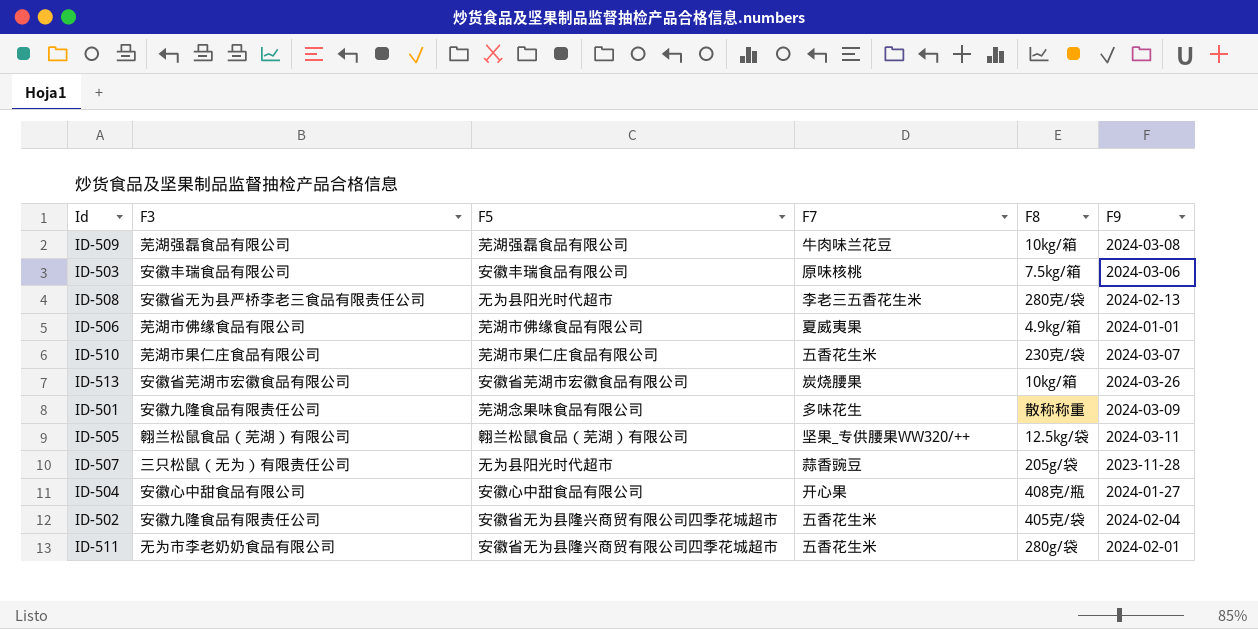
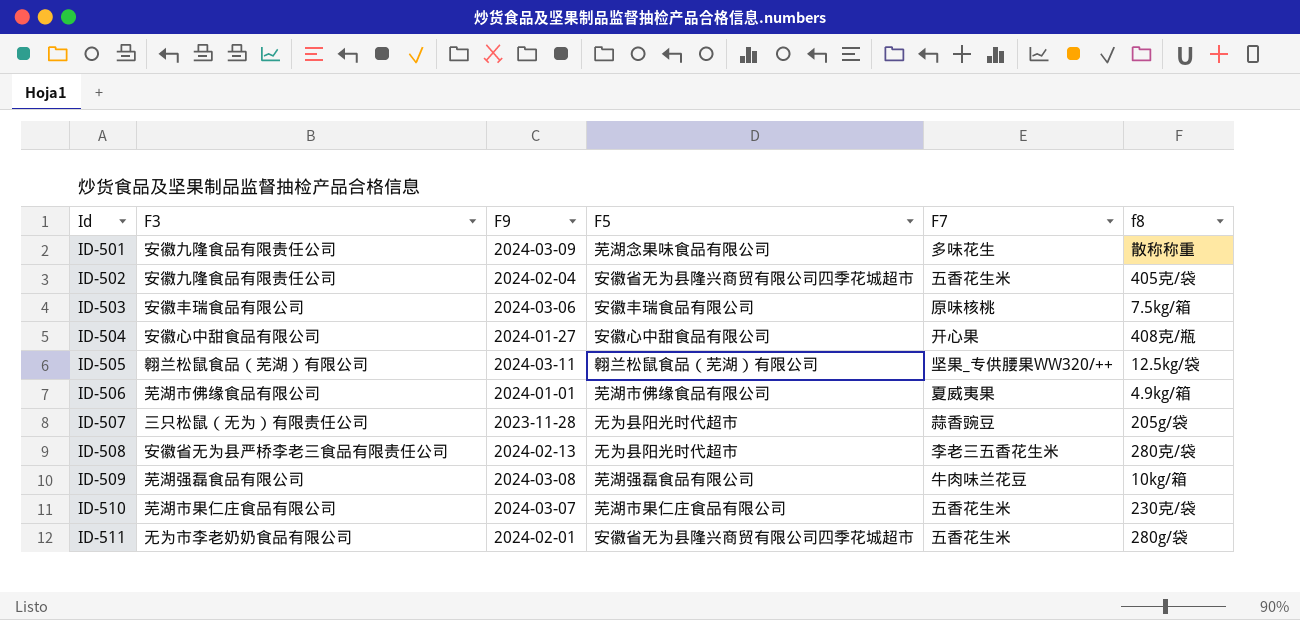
row order: none -> Id ascending
column F9 | position: 6 -> 3
column name: F8 -> f8
row ID-513: 安徽省芜湖市宏徽食品有限公司 | 安徽省芜湖市宏徽食品有限公司 | 炭烧腰果 | 10kg/箱 | 2024-03-26 -> none

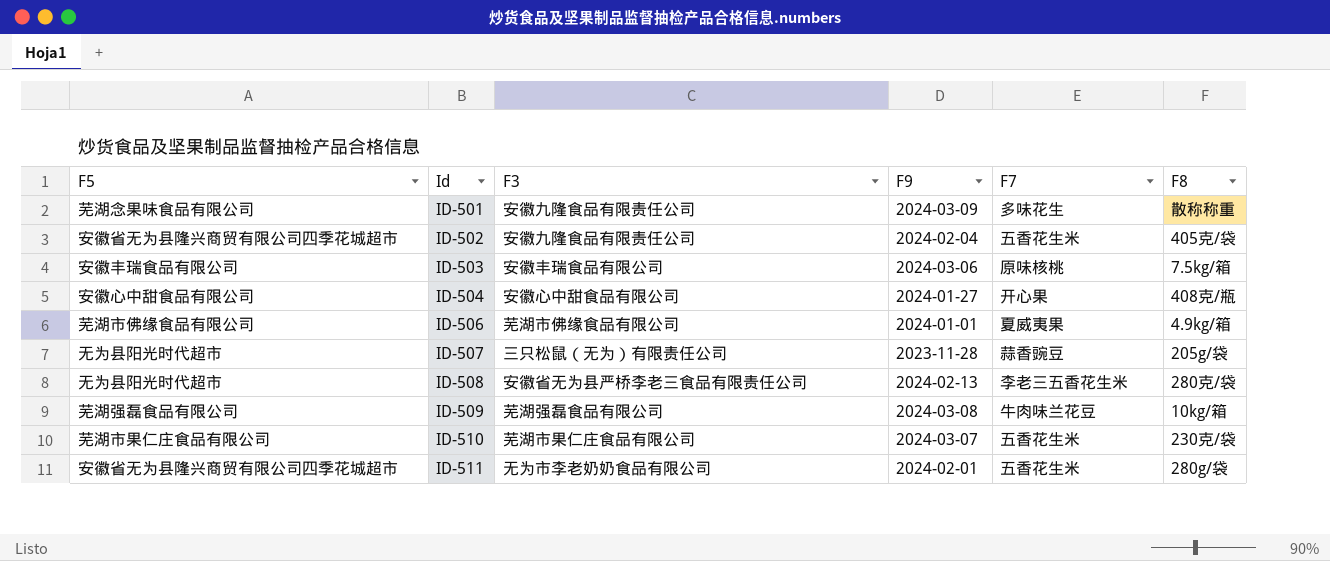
column F5 | position: 4 -> 1
column name: f8 -> F8
row ID-505: 翱兰松鼠食品（芜湖）有限公司 | 2024-03-11 | 翱兰松鼠食品（芜湖）有限公司 | 坚果_专供腰果WW320/++ | 12.5kg/袋 -> none

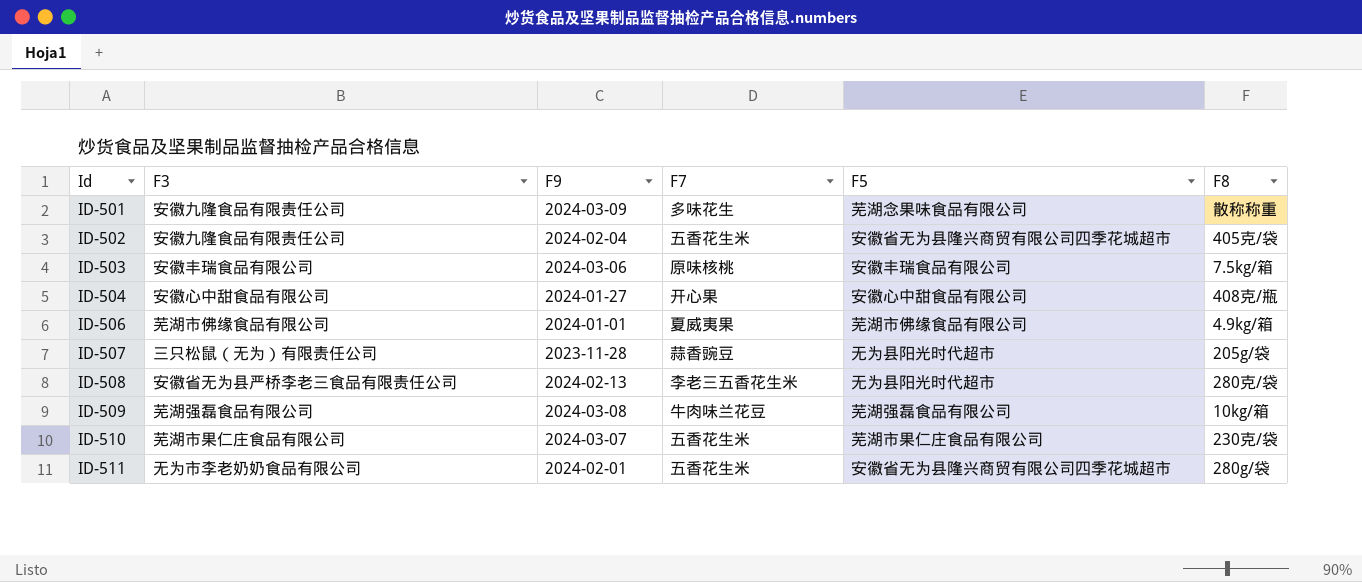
column F5 | position: 1 -> 5

